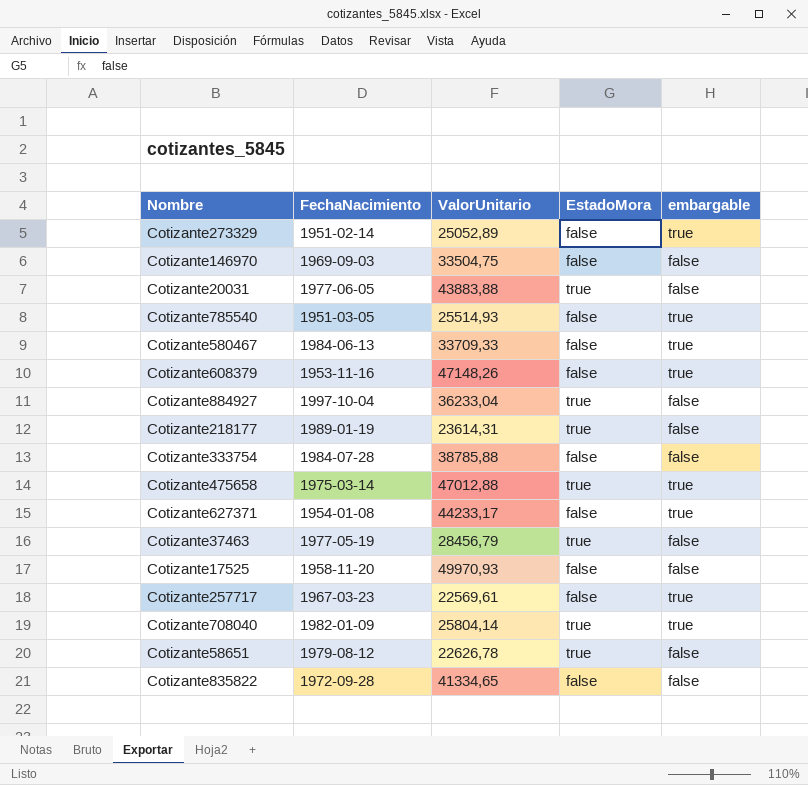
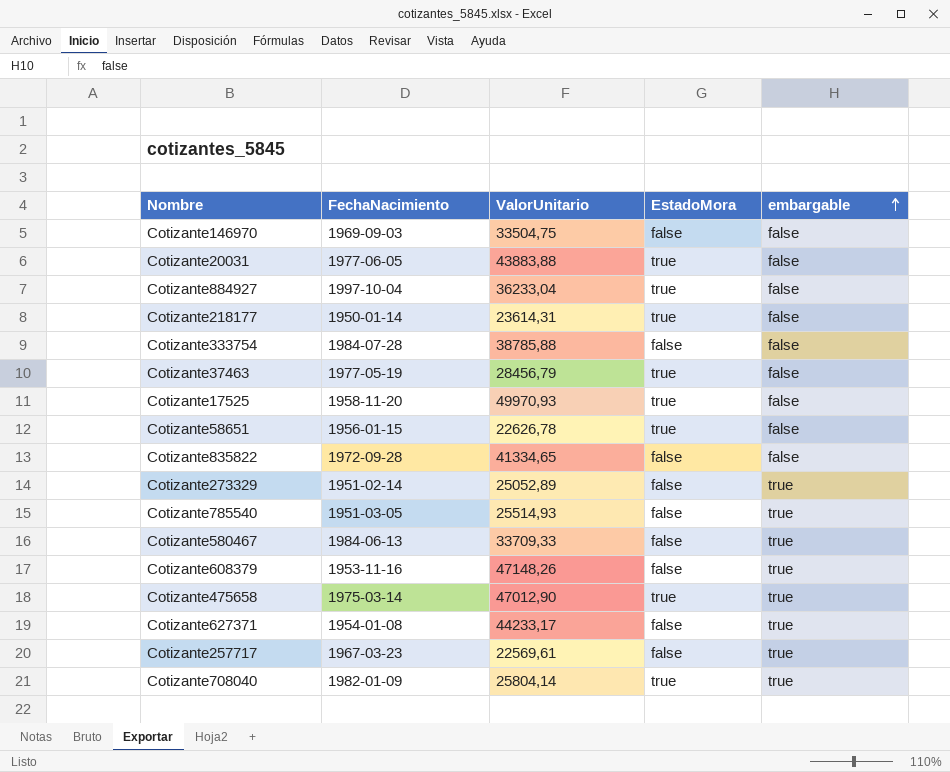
row order: none -> embargable ascending
Cotizante218177 | FechaNacimiento: 1989-01-19 -> 1950-01-14
Cotizante17525 | EstadoMora: false -> true
Cotizante58651 | FechaNacimiento: 1979-08-12 -> 1956-01-15
Cotizante475658 | ValorUnitario: 47012,88 -> 47012,90

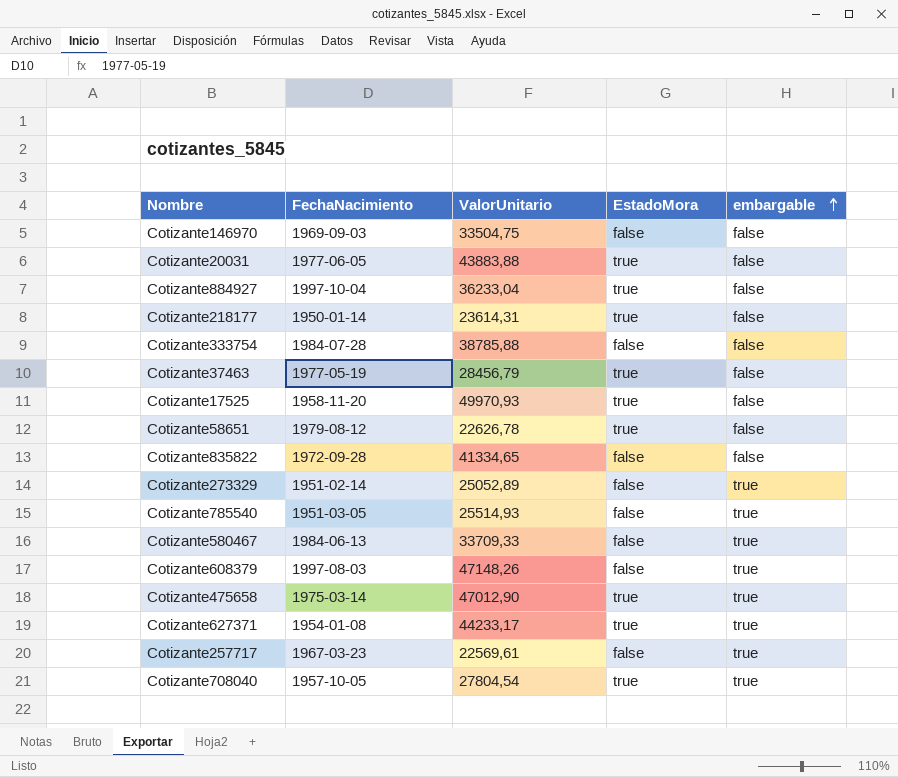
Cotizante58651 | FechaNacimiento: 1956-01-15 -> 1979-08-12
Cotizante608379 | FechaNacimiento: 1953-11-16 -> 1997-08-03
Cotizante627371 | EstadoMora: false -> true
Cotizante708040 | FechaNacimiento: 1982-01-09 -> 1957-10-05
Cotizante708040 | ValorUnitario: 25804,14 -> 27804,54

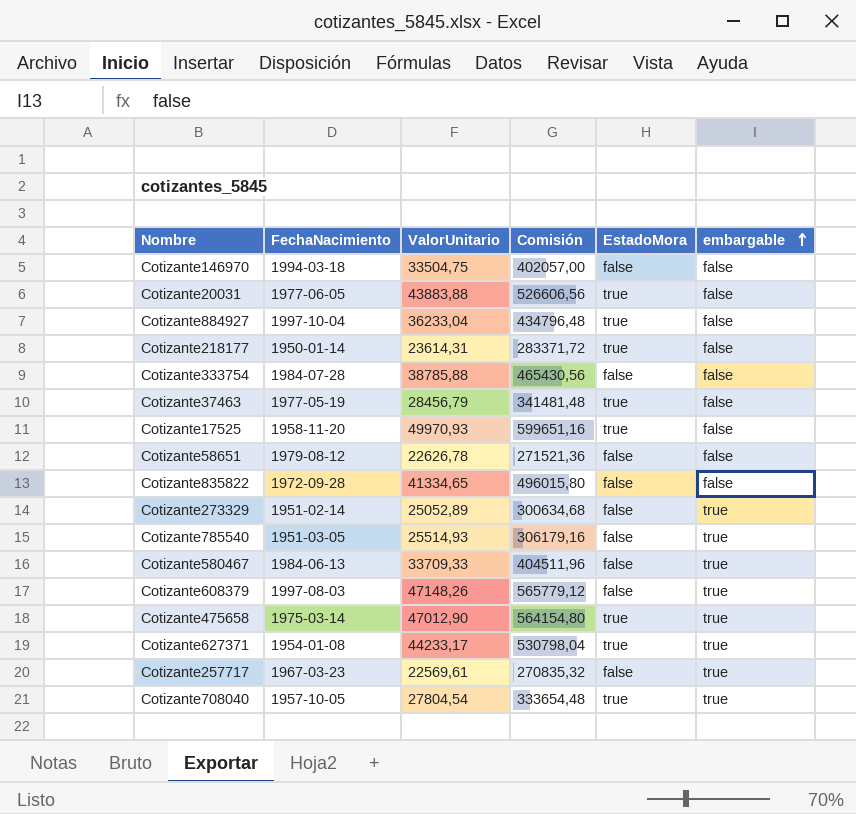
column Comisión | formula: none -> [ValorUnitario] * 12
Cotizante146970 | FechaNacimiento: 1969-09-03 -> 1994-03-18
Cotizante58651 | EstadoMora: true -> false

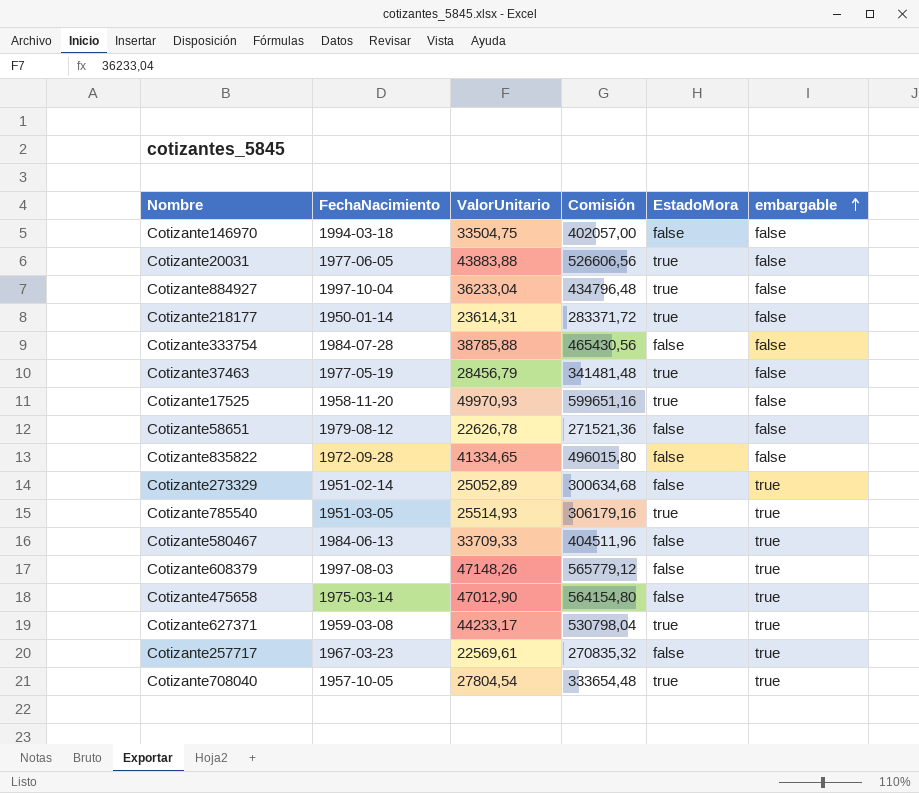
Cotizante785540 | EstadoMora: false -> true
Cotizante475658 | EstadoMora: true -> false
Cotizante627371 | FechaNacimiento: 1954-01-08 -> 1959-03-08

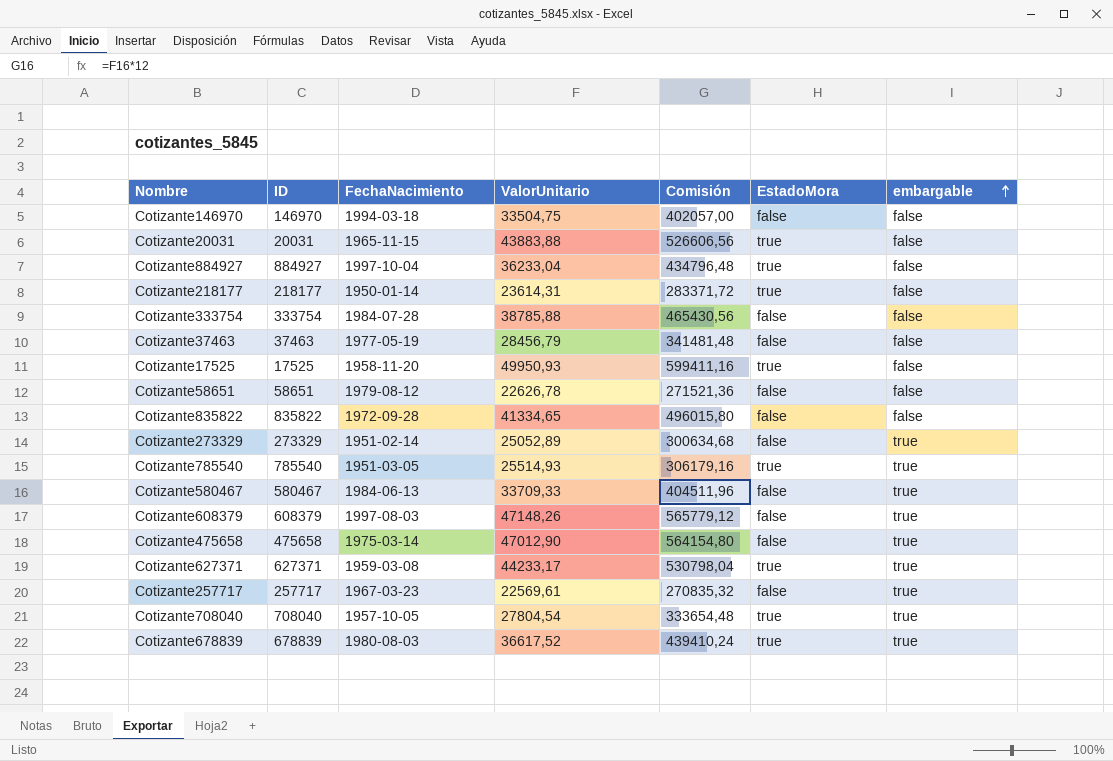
column ID | position: none -> 2
Cotizante20031 | FechaNacimiento: 1977-06-05 -> 1965-11-15
Cotizante37463 | EstadoMora: true -> false
Cotizante17525 | ValorUnitario: 49970,93 -> 49950,93
Cotizante17525 | Comisión: 599651,16 -> 599411,16
row Cotizante678839: none -> 678839 | 1980-08-03 | 36617,52 | 439410,24 | true | true

